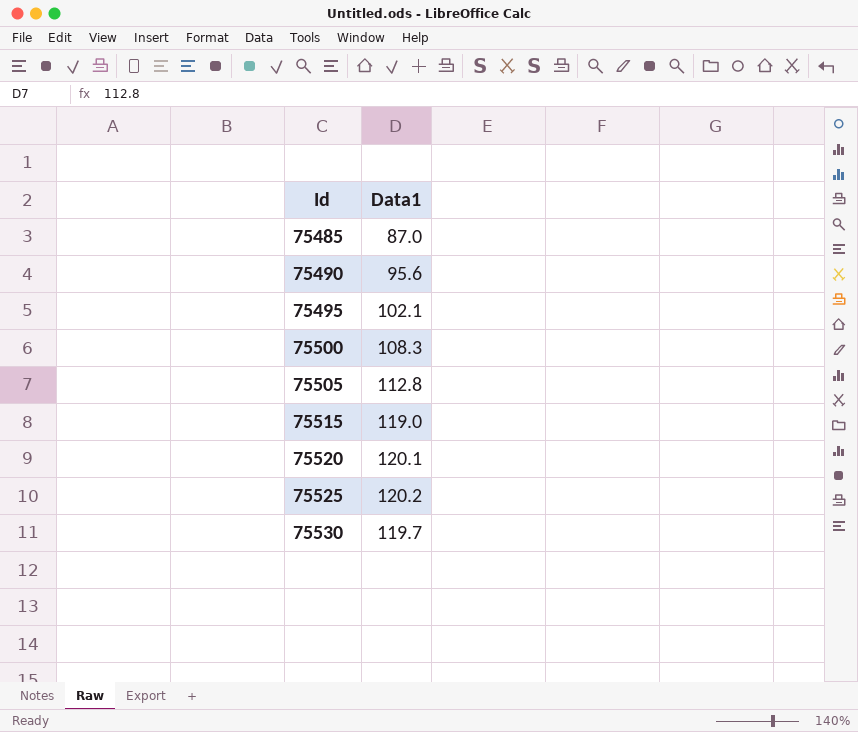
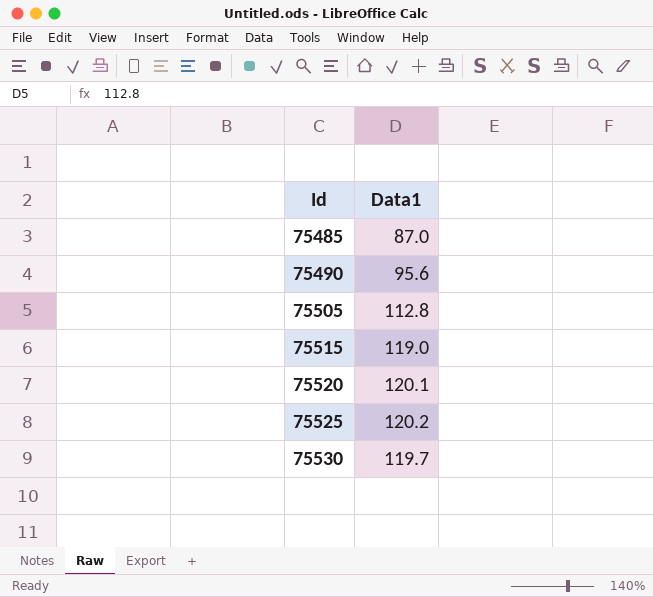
row 75495: 102.1 -> none
row 75500: 108.3 -> none

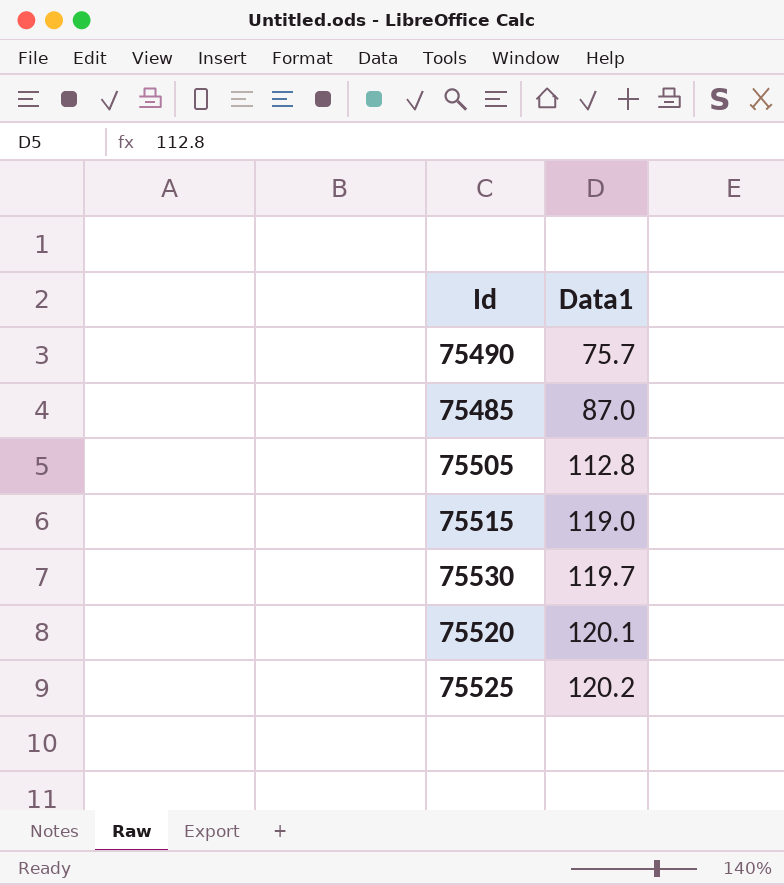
row order: Id ascending -> Data1 ascending
75490 | Data1: 95.6 -> 75.7

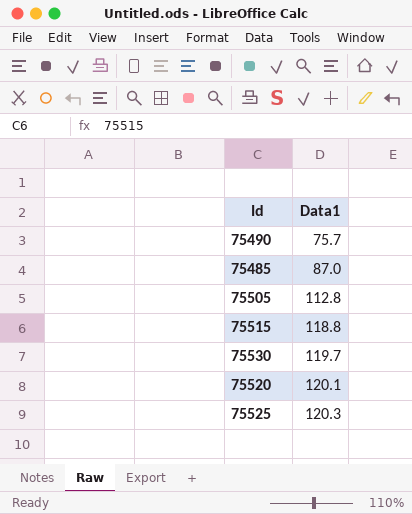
75515 | Data1: 119.0 -> 118.8
75525 | Data1: 120.2 -> 120.3

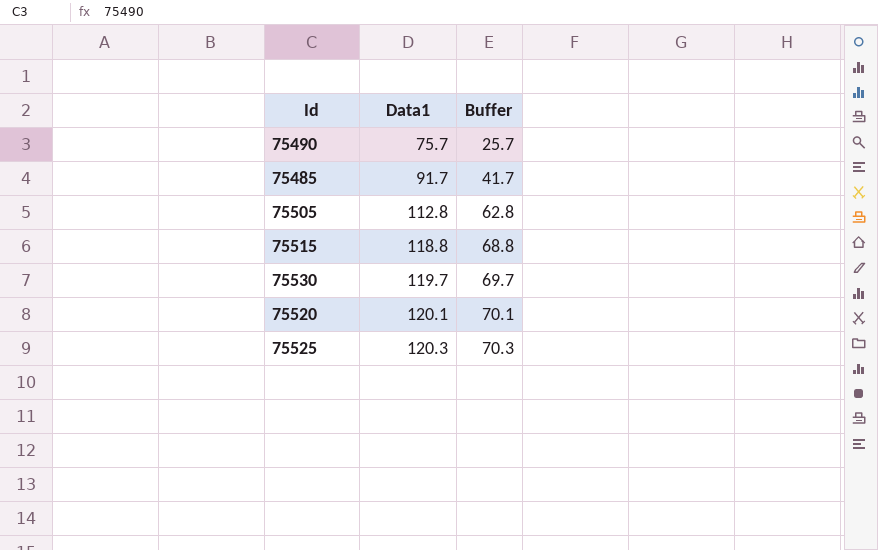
column Buffer | formula: none -> [Data1] - 50
75485 | Data1: 87.0 -> 91.7

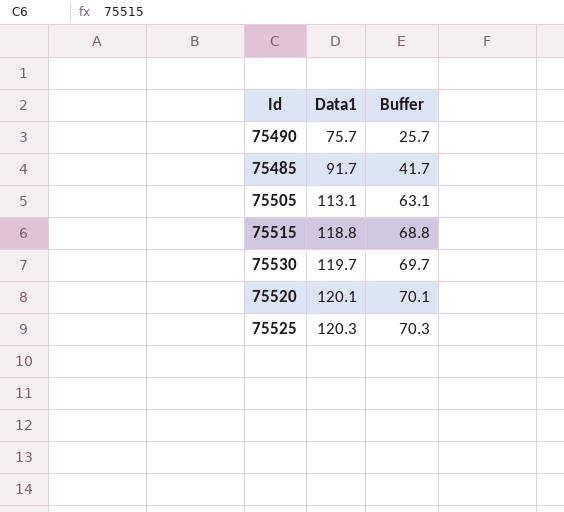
75505 | Data1: 112.8 -> 113.1
75505 | Buffer: 62.8 -> 63.1

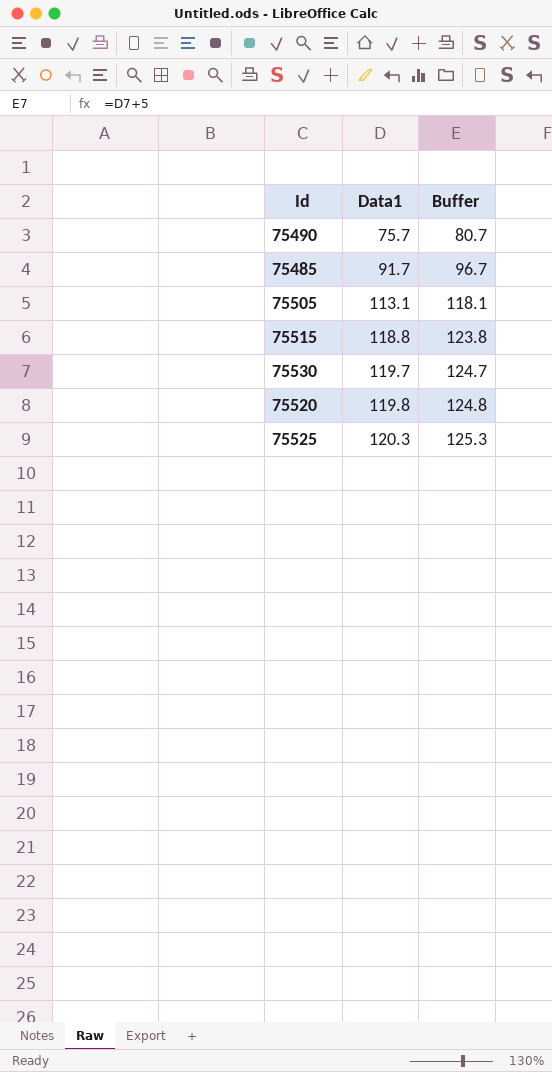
column Buffer | formula: [Data1] - 50 -> [Data1] + 5
75520 | Data1: 120.1 -> 119.8

